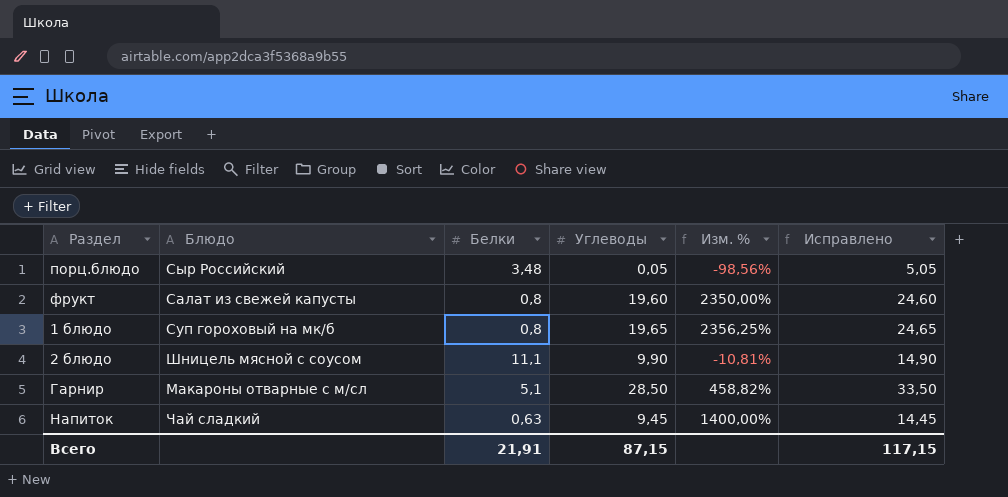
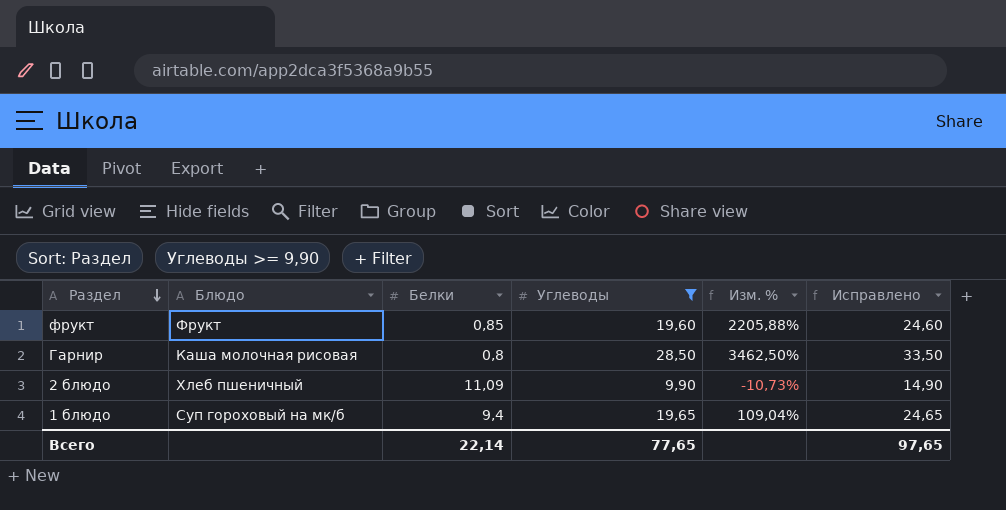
filter: none -> Углеводы >= 9,90
row order: none -> Раздел descending
фрукт | Блюдо: Салат из свежей капусты -> Фрукт
фрукт | Белки: 0,8 -> 0,85
фрукт | Изм. %: 2350,00% -> 2205,88%
Гарнир | Блюдо: Макароны отварные с м/сл -> Каша молочная рисовая
Гарнир | Белки: 5,1 -> 0,8
Гарнир | Изм. %: 458,82% -> 3462,50%
2 блюдо | Блюдо: Шницель мясной с соусом -> Хлеб пшеничный
2 блюдо | Белки: 11,1 -> 11,09
2 блюдо | Изм. %: -10,81% -> -10,73%
1 блюдо | Белки: 0,8 -> 9,4
1 блюдо | Изм. %: 2356,25% -> 109,04%
Всего | Белки: 21,91 -> 22,14
Всего | Углеводы: 87,15 -> 77,65
Всего | Исправлено: 117,15 -> 97,65

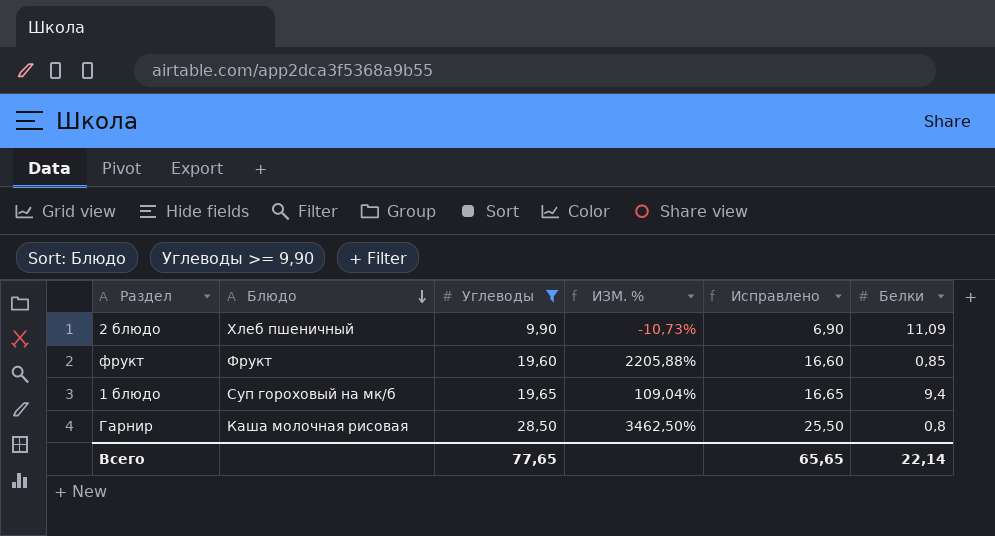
row order: Раздел descending -> Блюдо descending
column name: Изм. % -> ИЗМ. %
column Исправлено | formula: [Углеводы] + 5 -> [Углеводы] - 3
column Белки | position: 3 -> 6
Всего | Исправлено: 97,65 -> 65,65

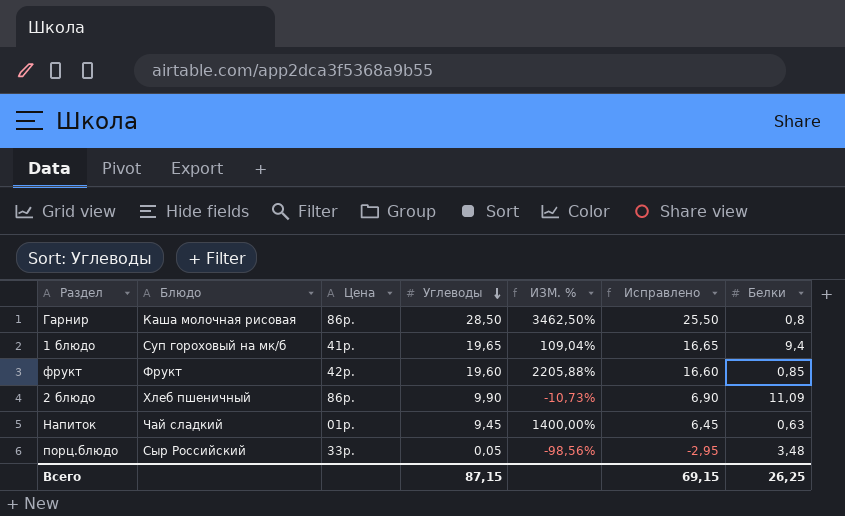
filter: Углеводы >= 9,90 -> none
row order: Блюдо descending -> Углеводы descending
column Цена | position: none -> 3
Всего | Углеводы: 77,65 -> 87,15
Всего | Исправлено: 65,65 -> 69,15
Всего | Белки: 22,14 -> 26,25

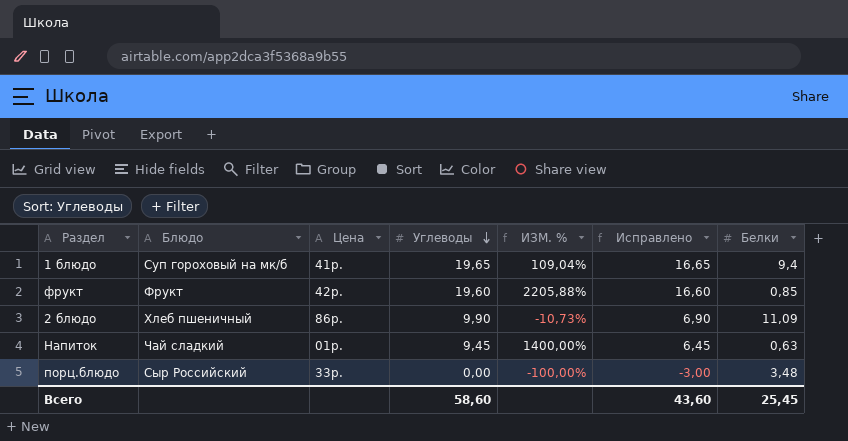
row Гарнир: Каша молочная рисовая | 86р. | 28,50 | 3462,50% | 25,50 | 0,8 -> none
порц.блюдо | Углеводы: 0,05 -> 0,00
порц.блюдо | ИЗМ. %: -98,56% -> -100,00%
порц.блюдо | Исправлено: -2,95 -> -3,00
Всего | Углеводы: 87,15 -> 58,60
Всего | Исправлено: 69,15 -> 43,60
Всего | Белки: 26,25 -> 25,45

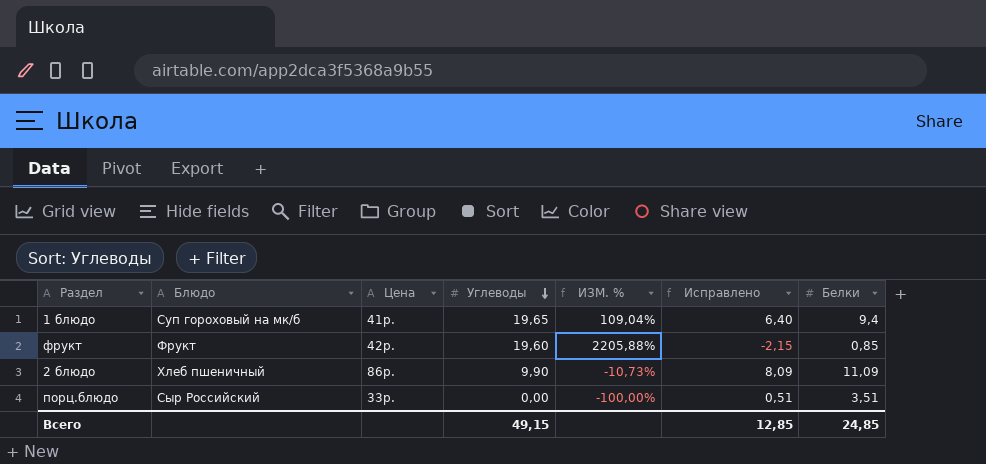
column Исправлено | formula: [Углеводы] - 3 -> [Белки] - 3
row Напиток: Чай сладкий | 01р. | 9,45 | 1400,00% | 6,45 | 0,63 -> none
порц.блюдо | Белки: 3,48 -> 3,51
Всего | Углеводы: 58,60 -> 49,15
Всего | Исправлено: 43,60 -> 12,85
Всего | Белки: 25,45 -> 24,85

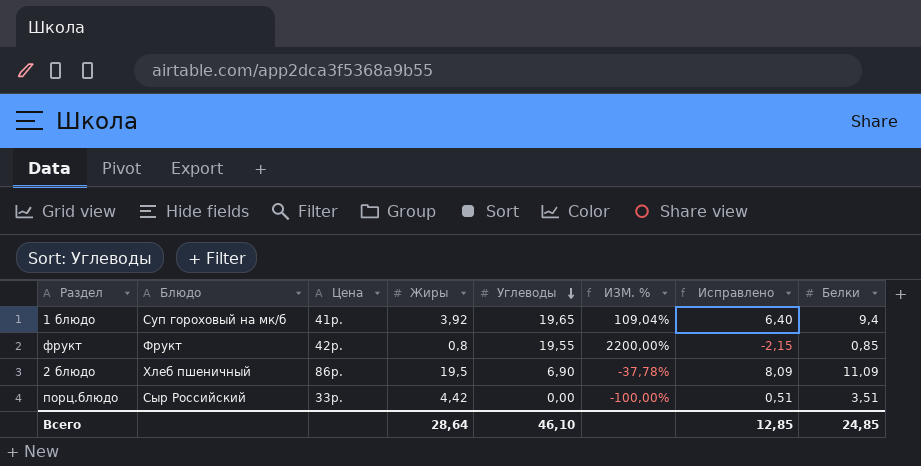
column Жиры | position: none -> 4
фрукт | Углеводы: 19,60 -> 19,55
фрукт | ИЗМ. %: 2205,88% -> 2200,00%
2 блюдо | Углеводы: 9,90 -> 6,90
2 блюдо | ИЗМ. %: -10,73% -> -37,78%
Всего | Углеводы: 49,15 -> 46,10

